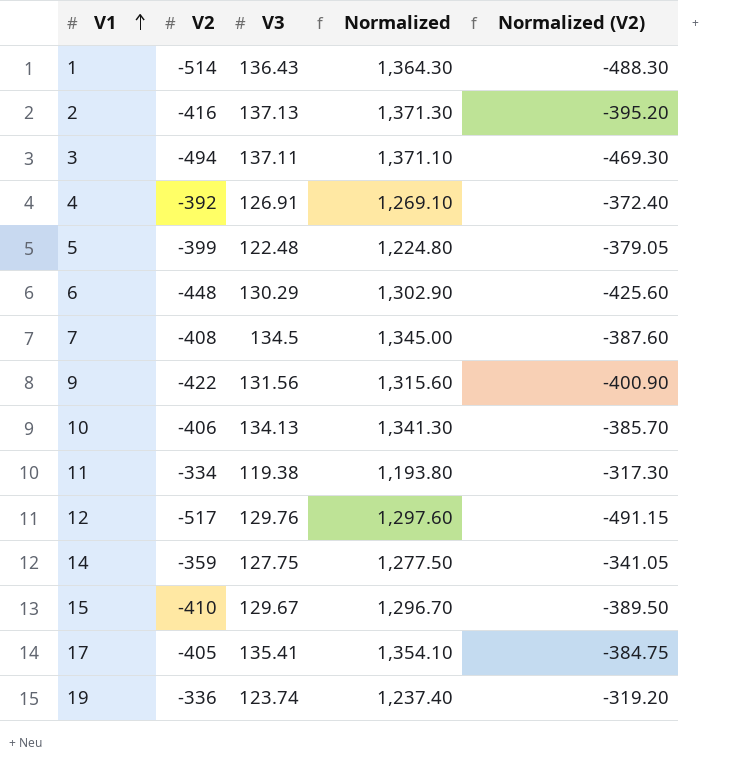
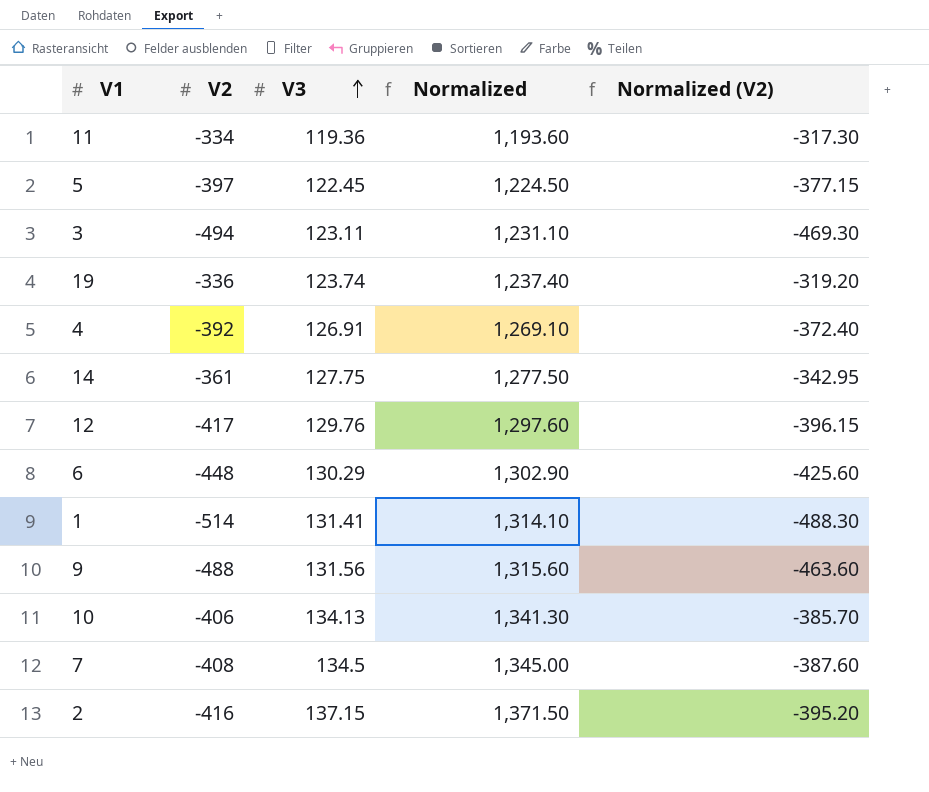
row order: V1 ascending -> V3 ascending
row 15: -410 | 129.67 | 1,296.70 | -389.50 -> none
row 17: -405 | 135.41 | 1,354.10 | -384.75 -> none
11 | V3: 119.38 -> 119.36
11 | Normalized: 1,193.80 -> 1,193.60
5 | V2: -399 -> -397
5 | V3: 122.48 -> 122.45
5 | Normalized: 1,224.80 -> 1,224.50
5 | Normalized (V2): -379.05 -> -377.15
3 | V3: 137.11 -> 123.11
3 | Normalized: 1,371.10 -> 1,231.10
14 | V2: -359 -> -361
14 | Normalized (V2): -341.05 -> -342.95
12 | V2: -517 -> -417
12 | Normalized (V2): -491.15 -> -396.15
1 | V3: 136.43 -> 131.41
1 | Normalized: 1,364.30 -> 1,314.10
9 | V2: -422 -> -488
9 | Normalized (V2): -400.90 -> -463.60
2 | V3: 137.13 -> 137.15
2 | Normalized: 1,371.30 -> 1,371.50

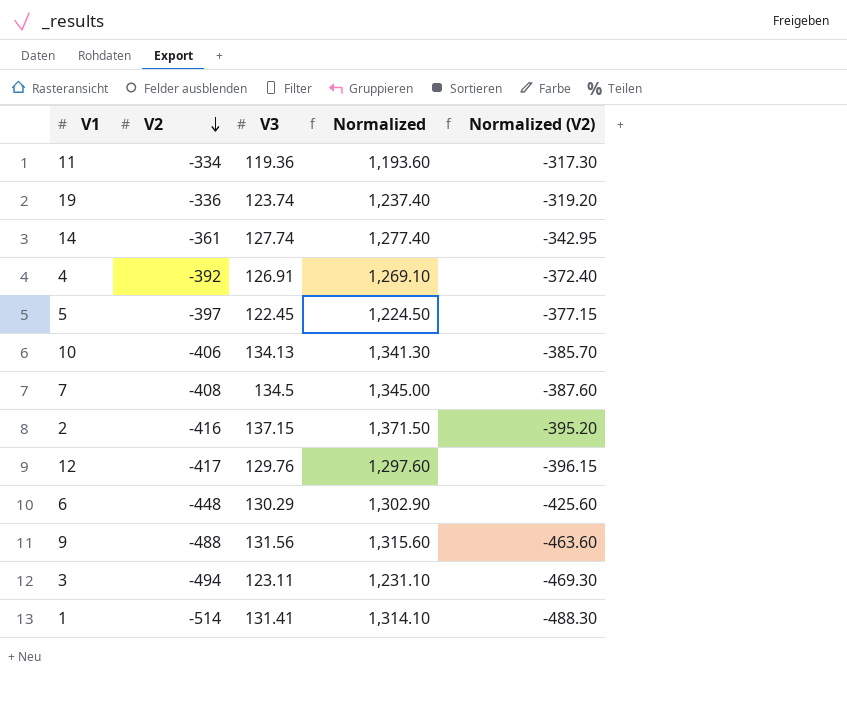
row order: V3 ascending -> V2 descending
14 | V3: 127.75 -> 127.74
14 | Normalized: 1,277.50 -> 1,277.40

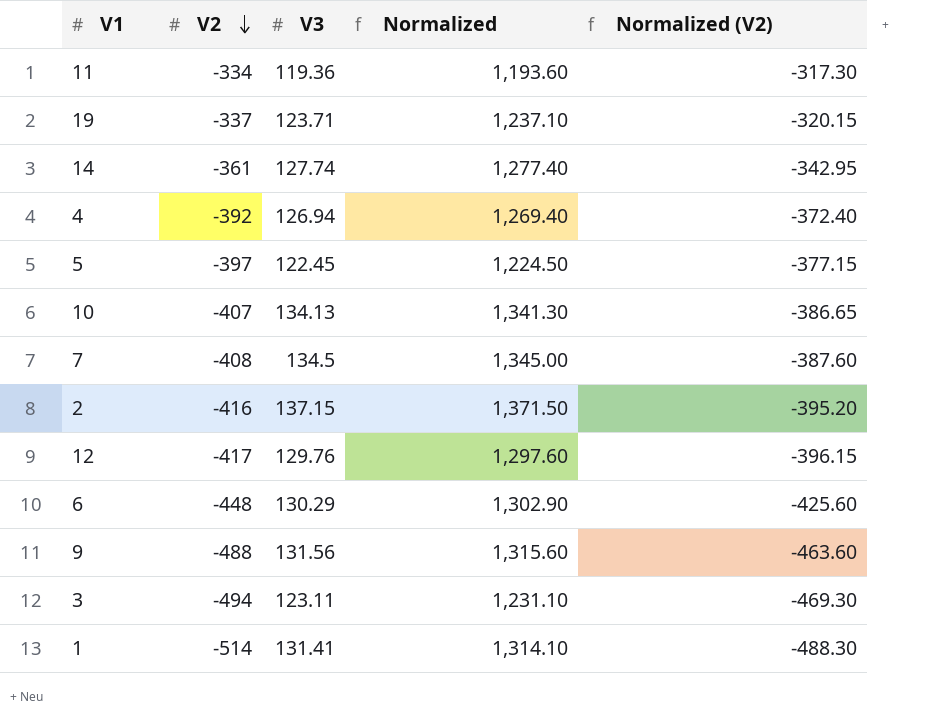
19 | V2: -336 -> -337
19 | V3: 123.74 -> 123.71
19 | Normalized: 1,237.40 -> 1,237.10
19 | Normalized (V2): -319.20 -> -320.15
4 | V3: 126.91 -> 126.94
4 | Normalized: 1,269.10 -> 1,269.40
10 | V2: -406 -> -407
10 | Normalized (V2): -385.70 -> -386.65

